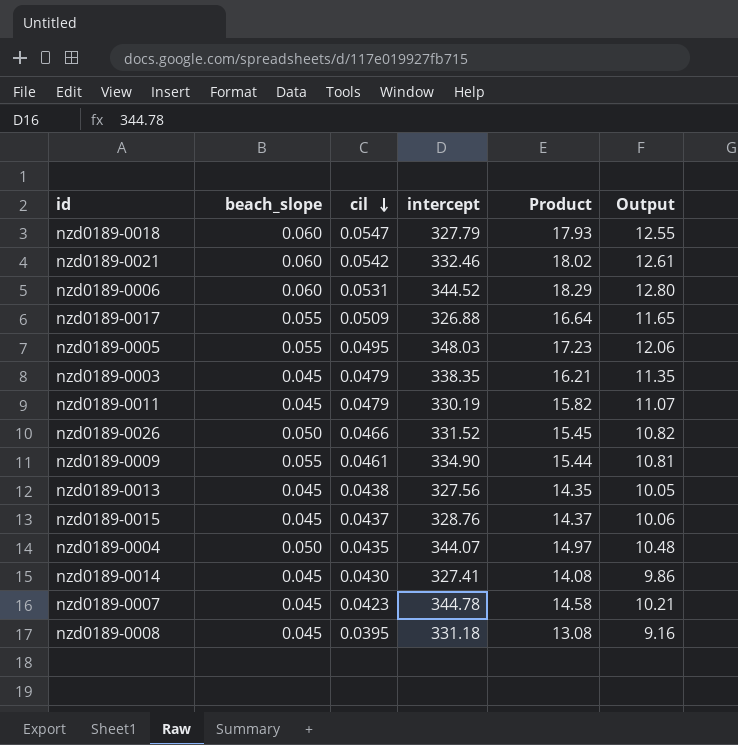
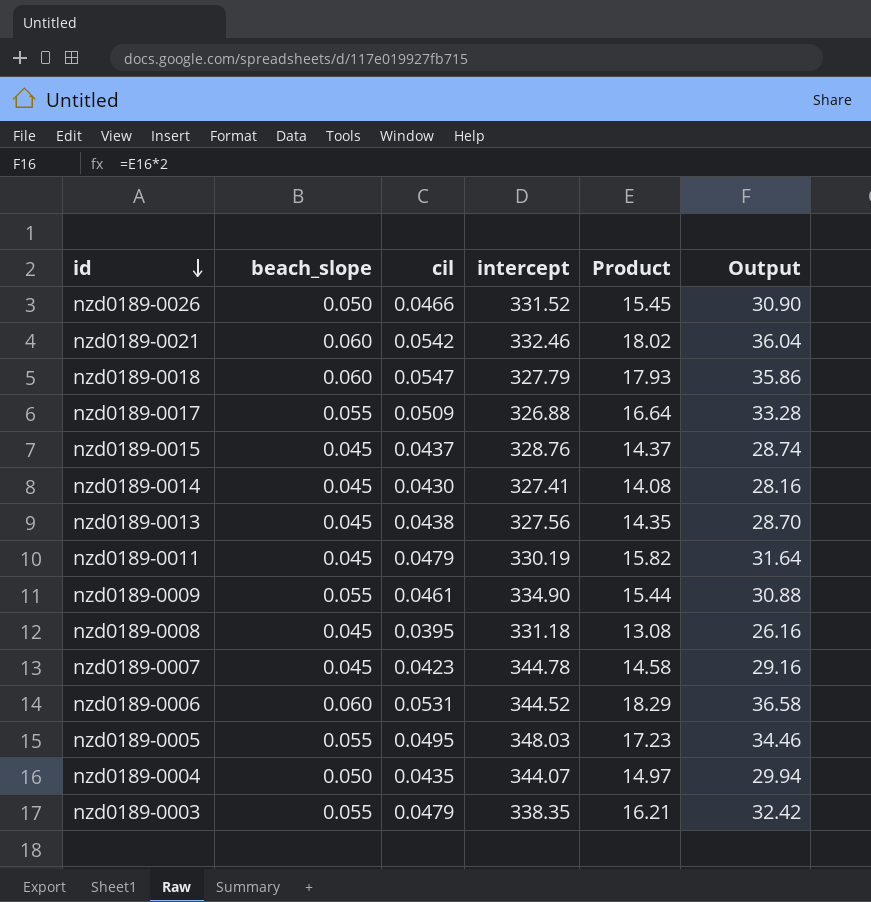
row order: cil descending -> id descending
column Output | formula: [Product] * 0.7 -> [Product] * 2
nzd0189-0003 | beach_slope: 0.045 -> 0.055

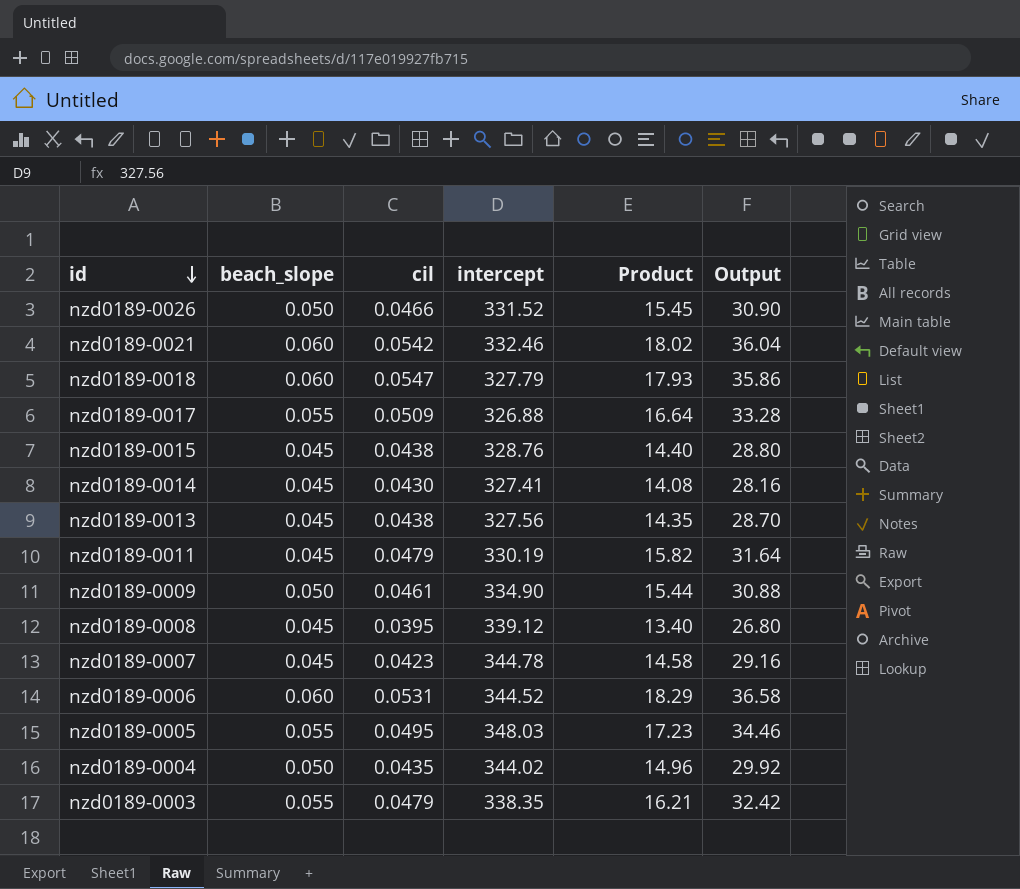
nzd0189-0015 | cil: 0.0437 -> 0.0438
nzd0189-0015 | Product: 14.37 -> 14.40
nzd0189-0015 | Output: 28.74 -> 28.80
nzd0189-0009 | beach_slope: 0.055 -> 0.050
nzd0189-0008 | intercept: 331.18 -> 339.12
nzd0189-0008 | Product: 13.08 -> 13.40
nzd0189-0008 | Output: 26.16 -> 26.80
nzd0189-0004 | intercept: 344.07 -> 344.02
nzd0189-0004 | Product: 14.97 -> 14.96
nzd0189-0004 | Output: 29.94 -> 29.92

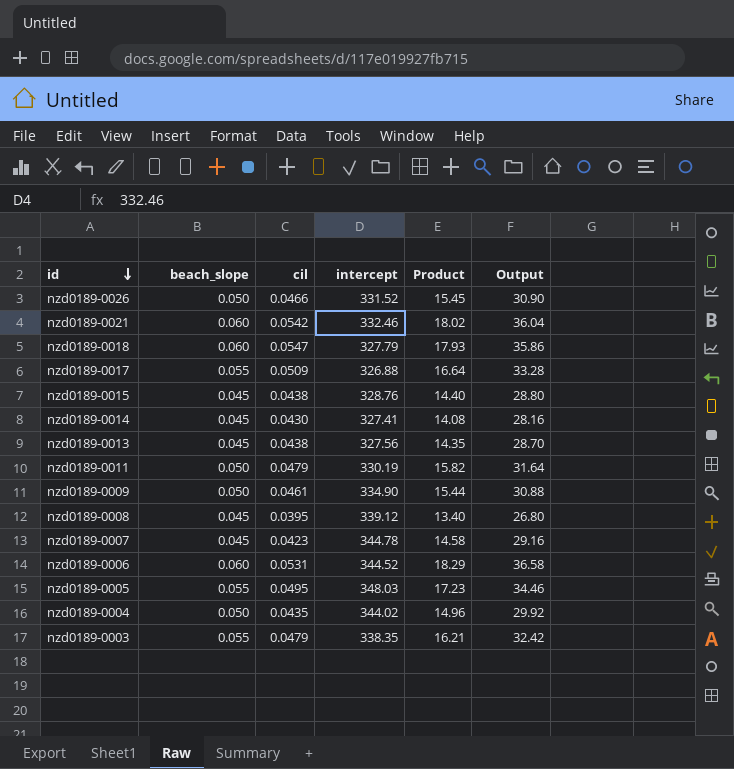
nzd0189-0011 | beach_slope: 0.045 -> 0.050

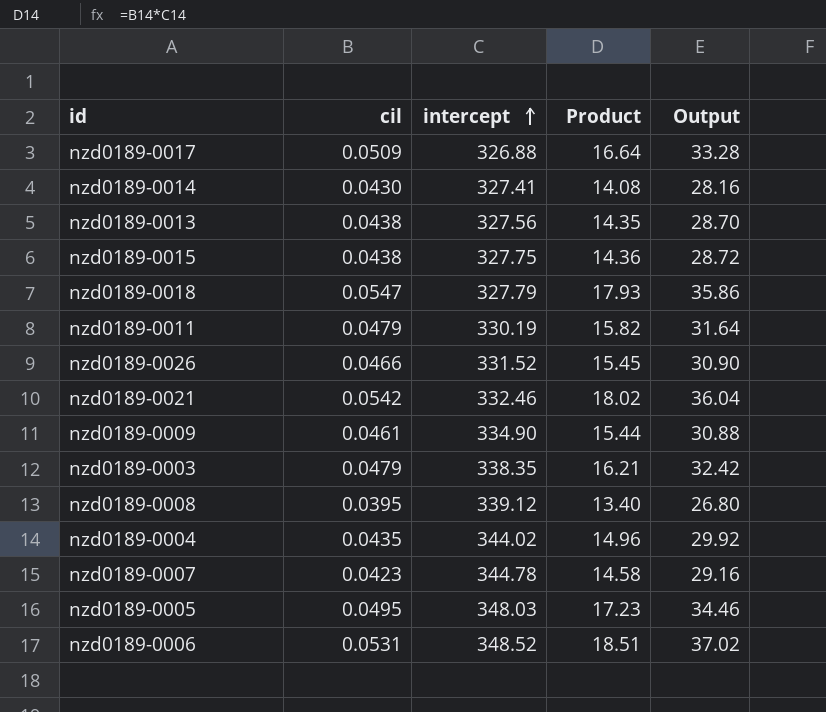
row order: id descending -> intercept ascending
column beach_slope | position: 2 -> none
nzd0189-0015 | intercept: 328.76 -> 327.75
nzd0189-0015 | Product: 14.40 -> 14.36
nzd0189-0015 | Output: 28.80 -> 28.72
nzd0189-0006 | intercept: 344.52 -> 348.52
nzd0189-0006 | Product: 18.29 -> 18.51
nzd0189-0006 | Output: 36.58 -> 37.02

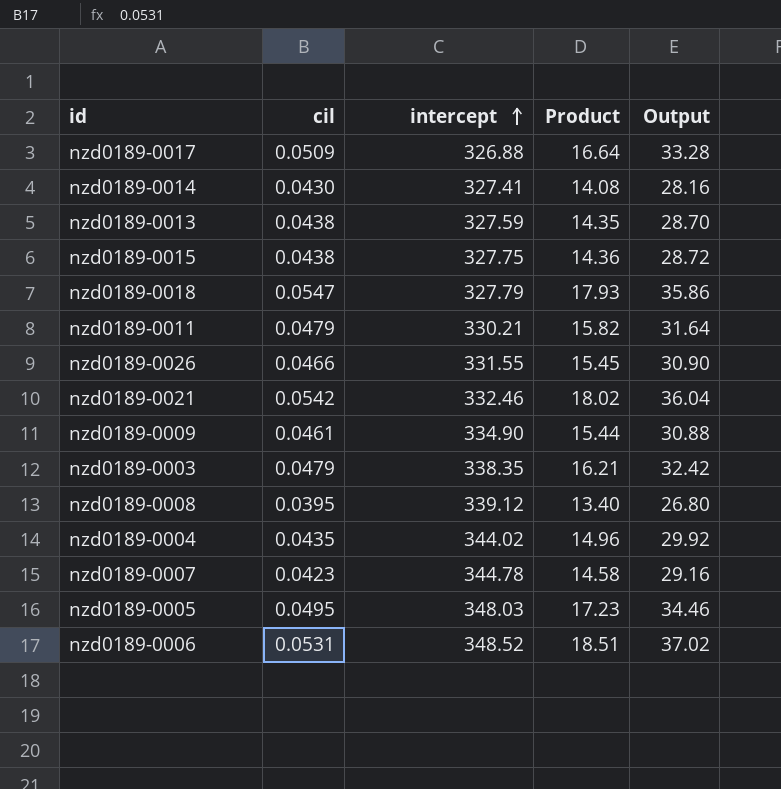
nzd0189-0013 | intercept: 327.56 -> 327.59
nzd0189-0011 | intercept: 330.19 -> 330.21
nzd0189-0026 | intercept: 331.52 -> 331.55

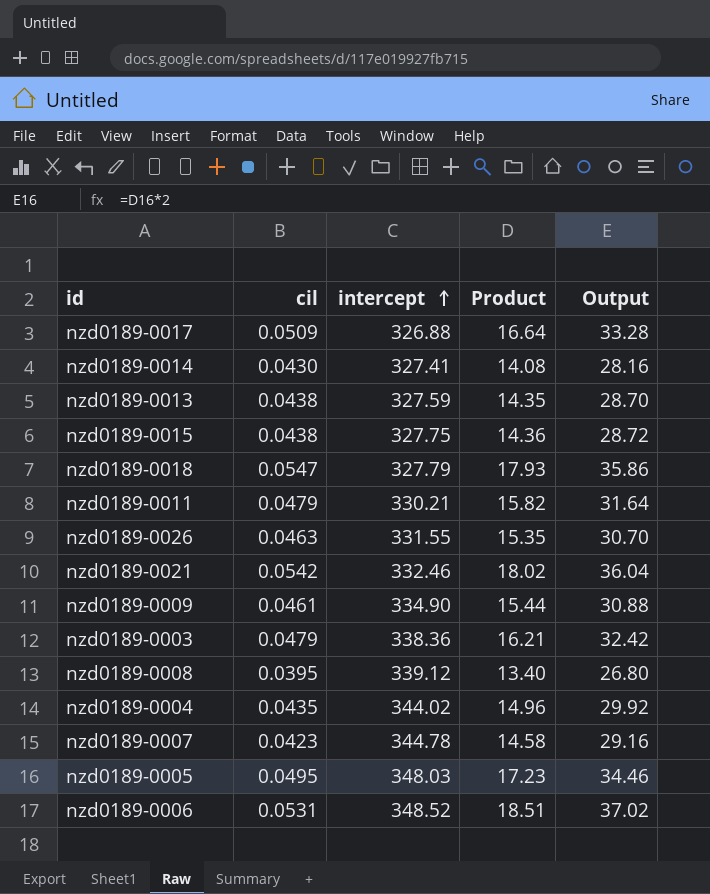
nzd0189-0026 | cil: 0.0466 -> 0.0463
nzd0189-0026 | Product: 15.45 -> 15.35
nzd0189-0026 | Output: 30.90 -> 30.70
nzd0189-0003 | intercept: 338.35 -> 338.36

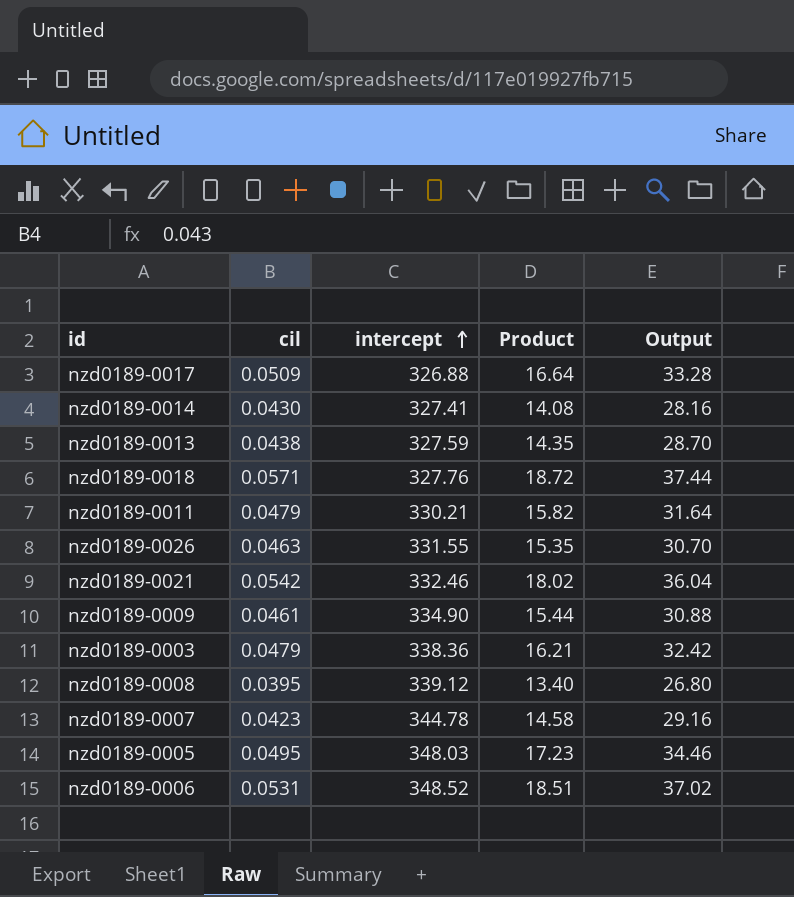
row nzd0189-0015: 0.0438 | 327.75 | 14.36 | 28.72 -> none
row nzd0189-0004: 0.0435 | 344.02 | 14.96 | 29.92 -> none
nzd0189-0018 | cil: 0.0547 -> 0.0571
nzd0189-0018 | intercept: 327.79 -> 327.76
nzd0189-0018 | Product: 17.93 -> 18.72
nzd0189-0018 | Output: 35.86 -> 37.44

